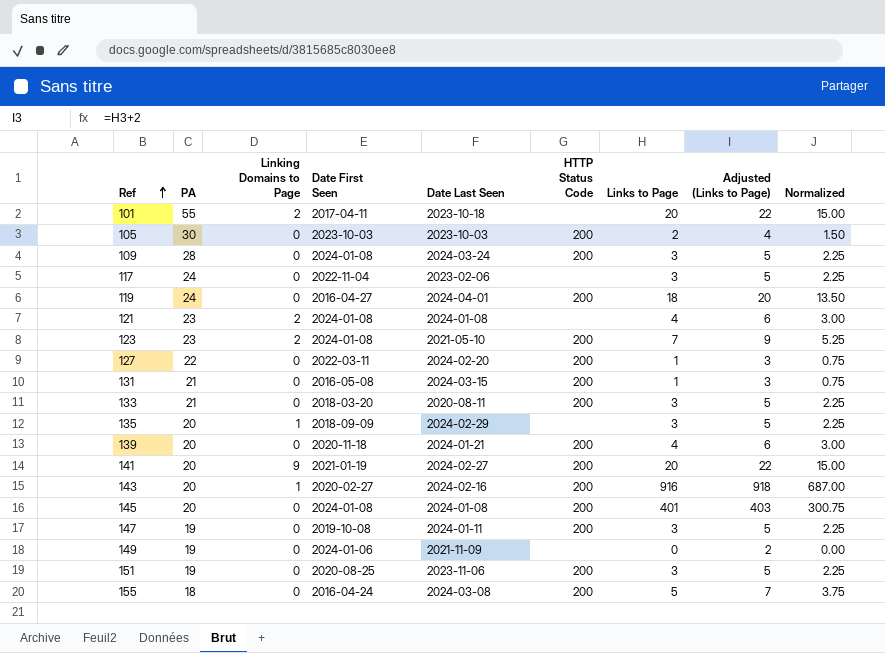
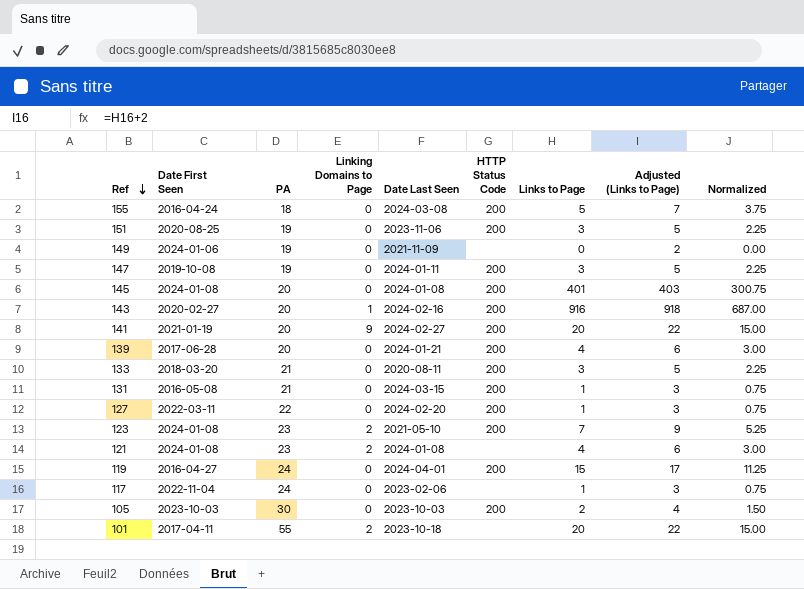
row order: Ref ascending -> Ref descending
column Date First Seen | position: 4 -> 2
row 109: 28 | 0 | 2024-01-08 | 2024-03-24 | 200 | 3 | 5 | 2.25 -> none
row 135: 20 | 1 | 2018-09-09 | 2024-02-29 | none | 3 | 5 | 2.25 -> none
139 | Date First Seen: 2020-11-18 -> 2017-06-28
119 | Links to Page: 18 -> 15
119 | Adjusted (Links to Page): 20 -> 17
119 | Normalized: 13.50 -> 11.25
117 | Links to Page: 3 -> 1
117 | Adjusted (Links to Page): 5 -> 3
117 | Normalized: 2.25 -> 0.75

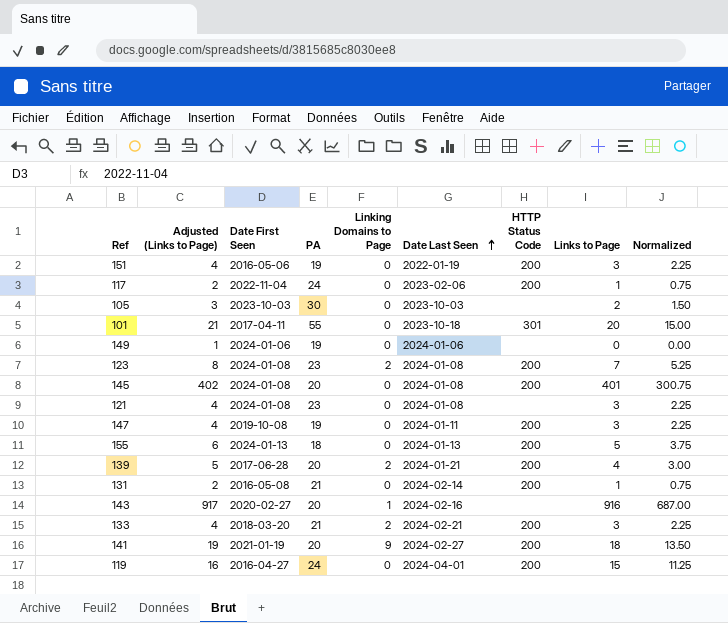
row order: Ref descending -> Date Last Seen ascending
column Adjusted (Links to Page) | formula: [Links to Page] + 2 -> [Links to Page] + 1
column Adjusted (Links to Page) | position: 8 -> 2
row 127: 2022-03-11 | 22 | 0 | 2024-02-20 | 200 | 1 | 3 | 0.75 -> none
151 | Date First Seen: 2020-08-25 -> 2016-05-06
151 | Date Last Seen: 2023-11-06 -> 2022-01-19
117 | HTTP Status Code: none -> 200
105 | HTTP Status Code: 200 -> none
101 | Linking Domains to Page: 2 -> 0
101 | HTTP Status Code: none -> 301
149 | Date Last Seen: 2021-11-09 -> 2024-01-06
123 | Date Last Seen: 2021-05-10 -> 2024-01-08
121 | Linking Domains to Page: 2 -> 0
121 | Links to Page: 4 -> 3
121 | Normalized: 3.00 -> 2.25
155 | Date First Seen: 2016-04-24 -> 2024-01-13
155 | Date Last Seen: 2024-03-08 -> 2024-01-13
139 | Linking Domains to Page: 0 -> 2
131 | Date Last Seen: 2024-03-15 -> 2024-02-14
143 | HTTP Status Code: 200 -> none
133 | Linking Domains to Page: 0 -> 2
133 | Date Last Seen: 2020-08-11 -> 2024-02-21
141 | Links to Page: 20 -> 18
141 | Normalized: 15.00 -> 13.50

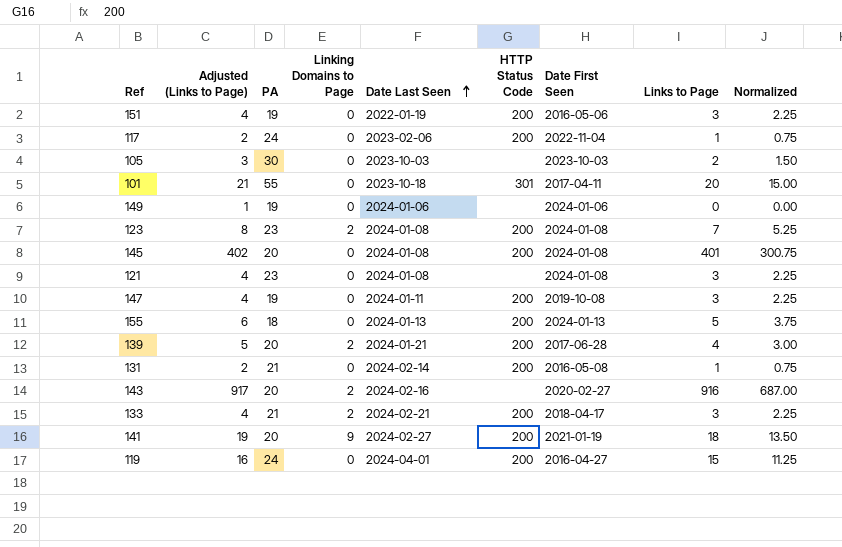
column Date First Seen | position: 3 -> 7
143 | Linking Domains to Page: 1 -> 2
133 | Date First Seen: 2018-03-20 -> 2018-04-17

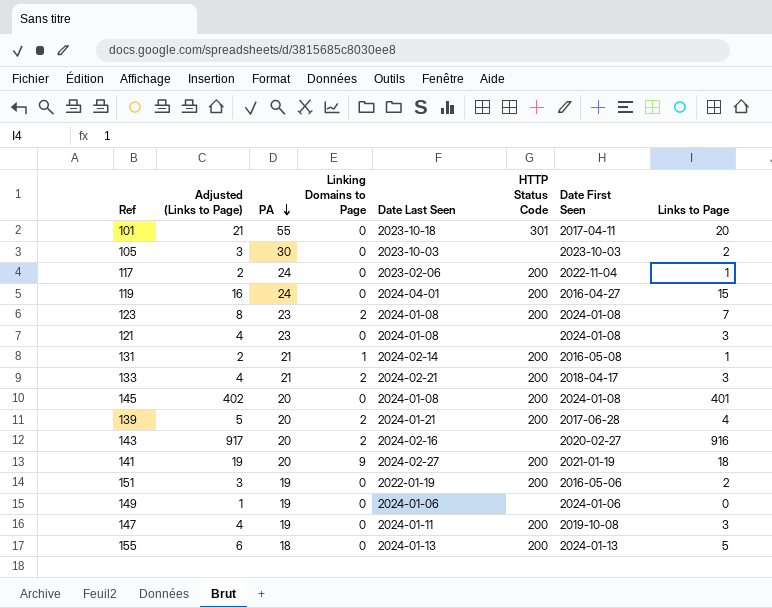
row order: Date Last Seen ascending -> PA descending
column Normalized | formula: [Links to Page] * 0.75 -> none
131 | Linking Domains to Page: 0 -> 1
151 | Adjusted (Links to Page): 4 -> 3
151 | Links to Page: 3 -> 2

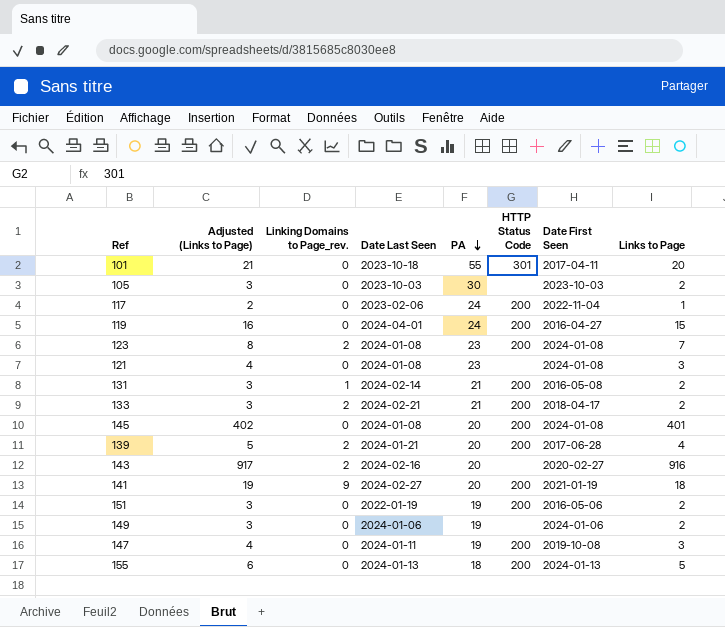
column name: Linking Domains to Page -> Linking Domains to Page_rev.
column PA | position: 3 -> 5
131 | Adjusted (Links to Page): 2 -> 3
131 | Links to Page: 1 -> 2
133 | Adjusted (Links to Page): 4 -> 3
133 | Links to Page: 3 -> 2
149 | Adjusted (Links to Page): 1 -> 3
149 | Links to Page: 0 -> 2

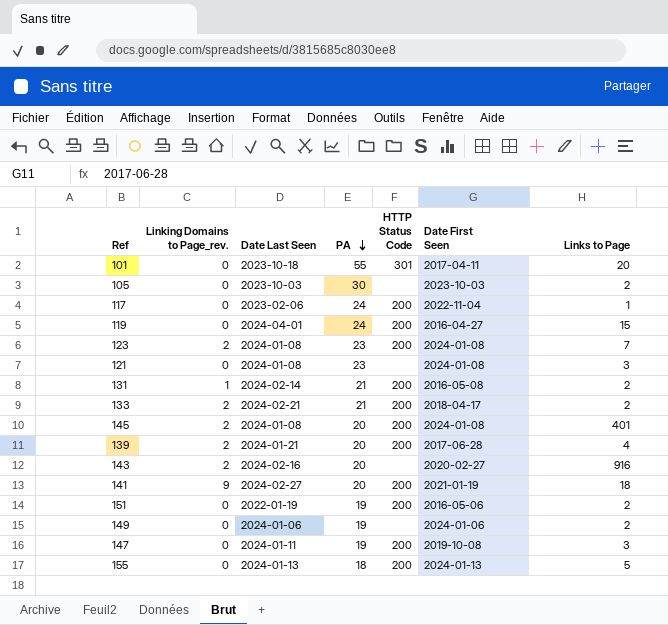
column Adjusted (Links to Page) | formula: [Links to Page] + 1 -> none
145 | Linking Domains to Page_rev.: 0 -> 2

